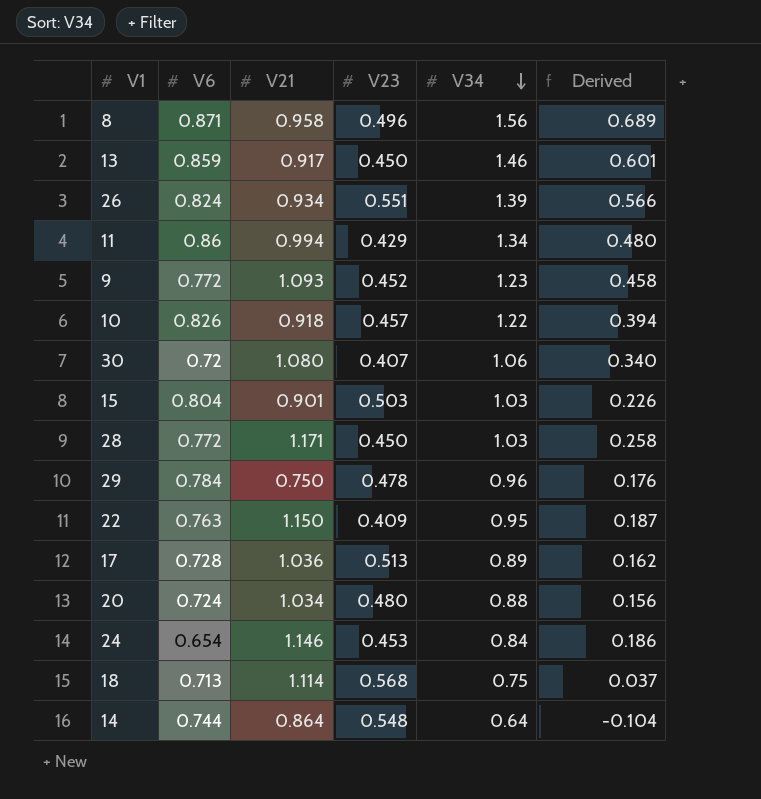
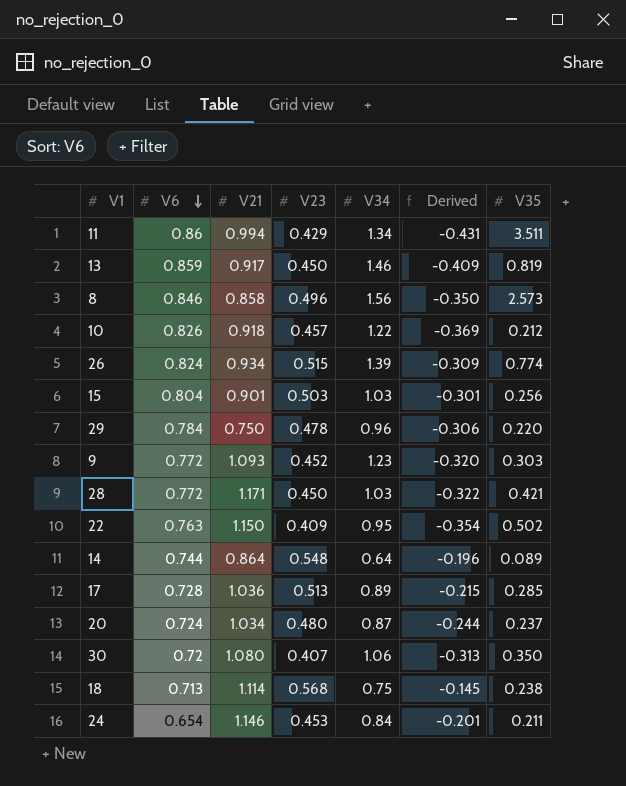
row order: V34 descending -> V6 descending
column Derived | formula: [V34] - [V6] -> [V23] - [V6]
column V35 | position: none -> 7
8 | V6: 0.871 -> 0.846
8 | V21: 0.958 -> 0.858
26 | V23: 0.551 -> 0.515
20 | V34: 0.88 -> 0.87

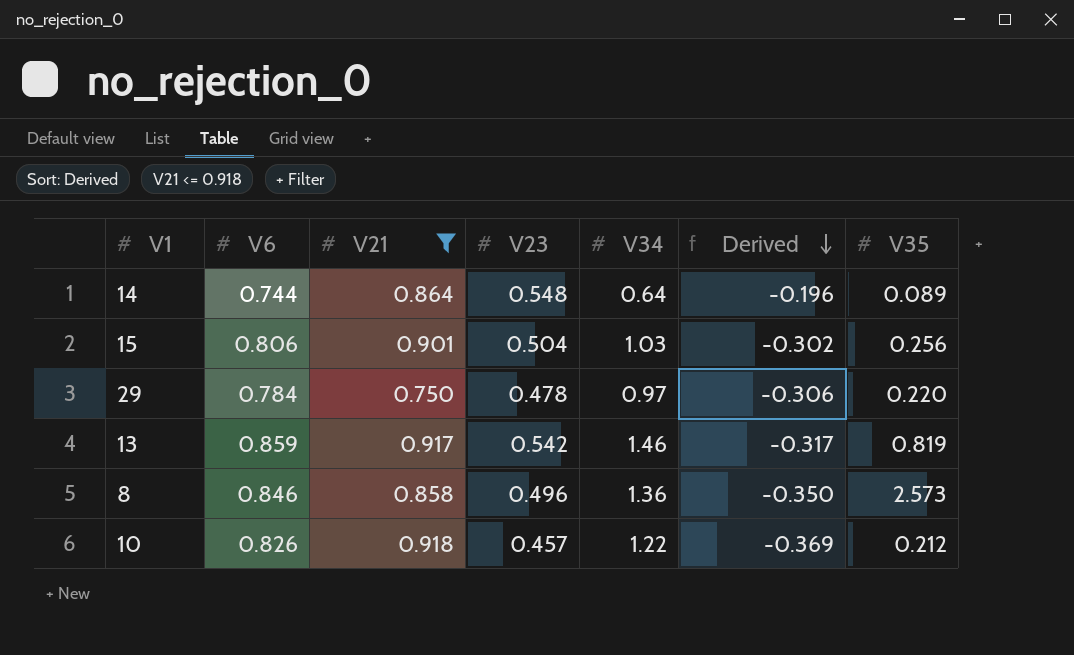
filter: none -> V21 <= 0.918
row order: V6 descending -> Derived descending
15 | V6: 0.804 -> 0.806
15 | V23: 0.503 -> 0.504
15 | Derived: -0.301 -> -0.302
29 | V34: 0.96 -> 0.97
13 | V23: 0.450 -> 0.542
13 | Derived: -0.409 -> -0.317
8 | V34: 1.56 -> 1.36

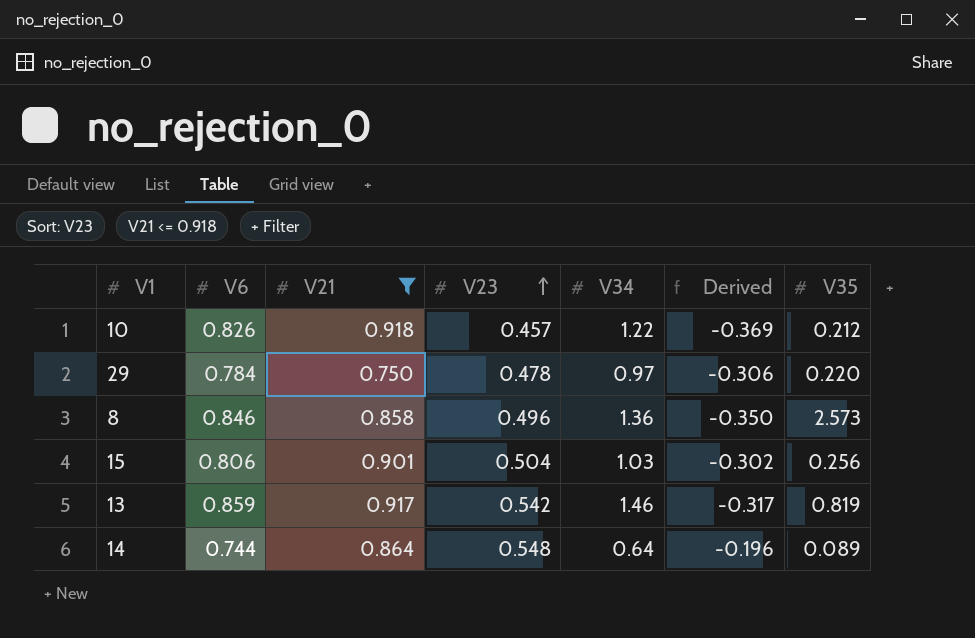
row order: Derived descending -> V23 ascending

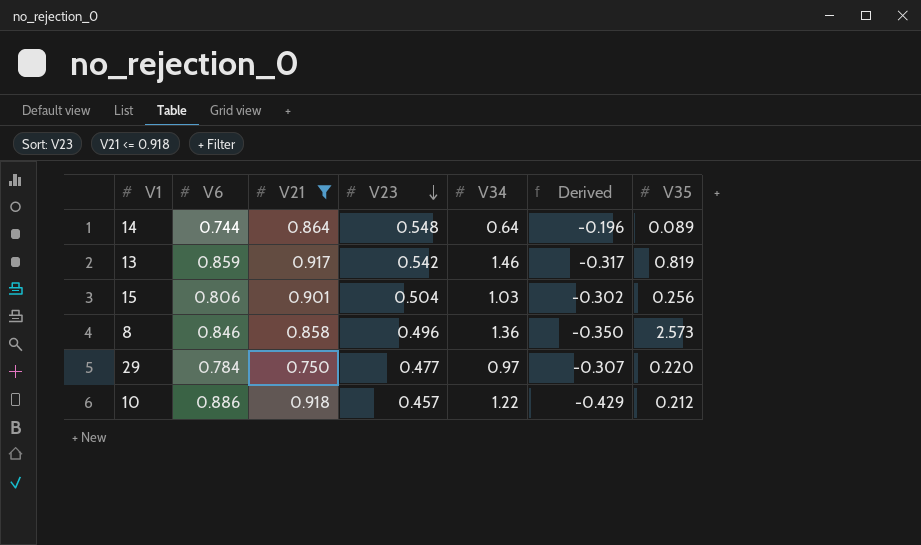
row order: V23 ascending -> V23 descending
29 | V23: 0.478 -> 0.477
29 | Derived: -0.306 -> -0.307
10 | V6: 0.826 -> 0.886
10 | Derived: -0.369 -> -0.429

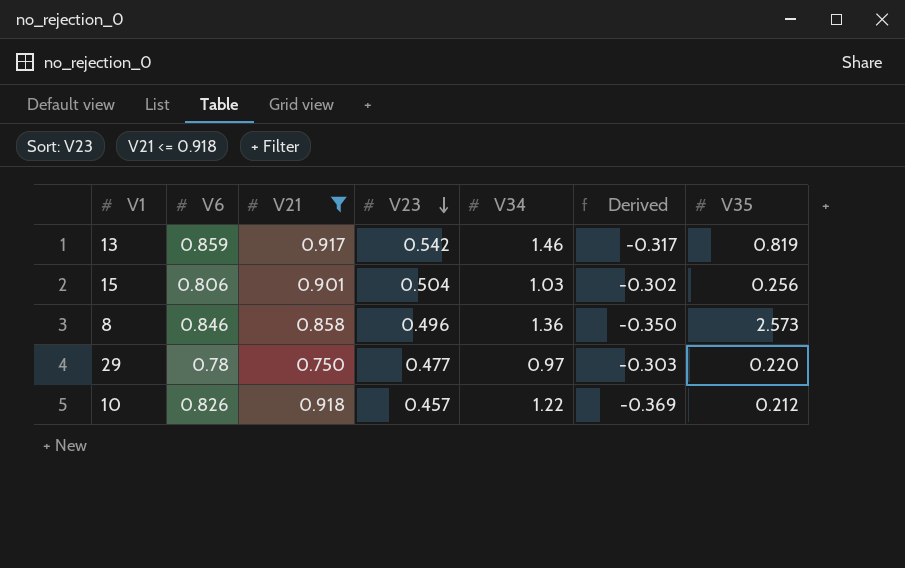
row 14: 0.744 | 0.864 | 0.548 | 0.64 | -0.196 | 0.089 -> none
29 | V6: 0.784 -> 0.78
29 | Derived: -0.307 -> -0.303
10 | V6: 0.886 -> 0.826
10 | Derived: -0.429 -> -0.369

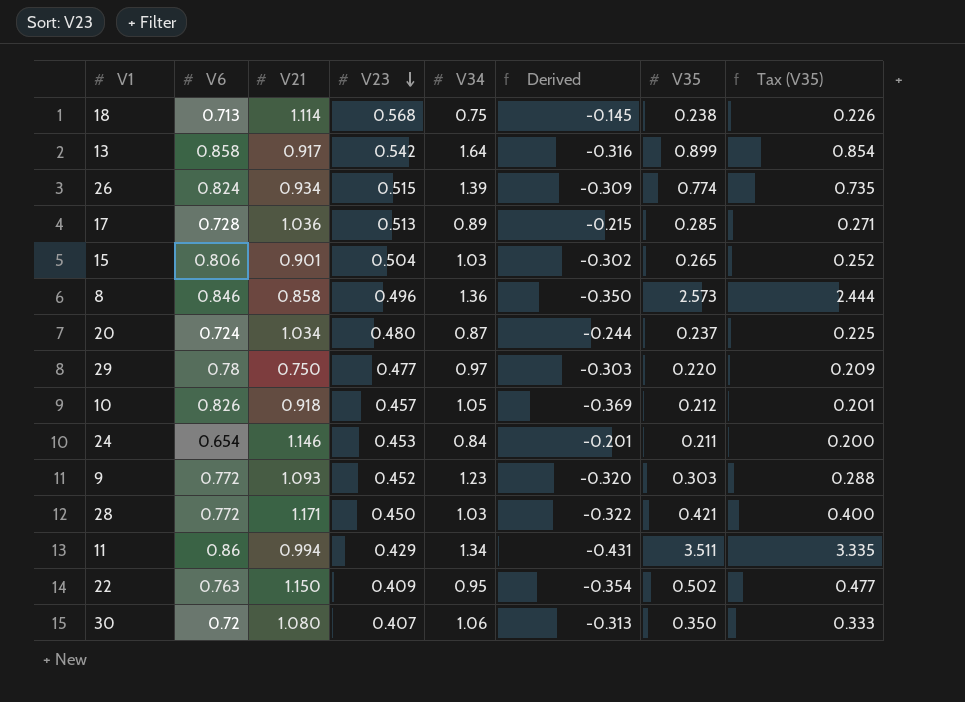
filter: V21 <= 0.918 -> none
column Tax (V35) | formula: none -> [V35] * 0.95
13 | V6: 0.859 -> 0.858
13 | V34: 1.46 -> 1.64
13 | Derived: -0.317 -> -0.316
13 | V35: 0.819 -> 0.899
15 | V35: 0.256 -> 0.265
10 | V34: 1.22 -> 1.05

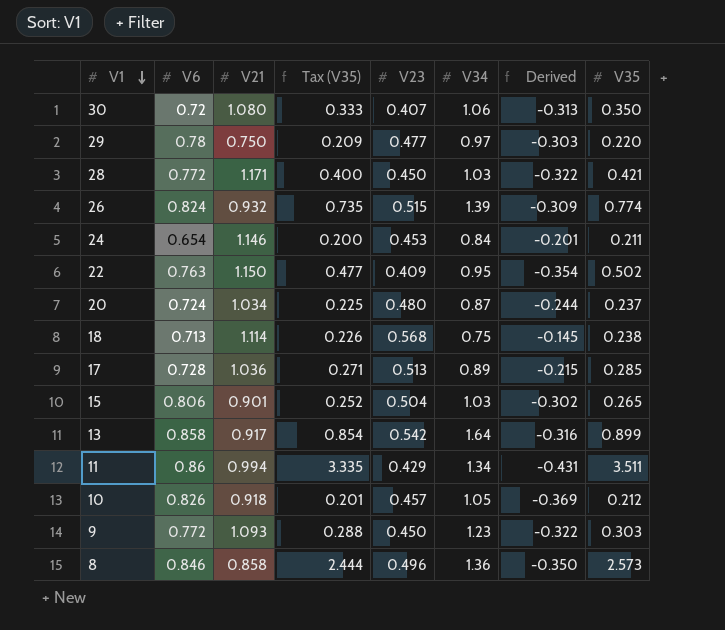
row order: V23 descending -> V1 descending
column Tax (V35) | position: 8 -> 4
26 | V21: 0.934 -> 0.932
9 | V23: 0.452 -> 0.450
9 | Derived: -0.320 -> -0.322

